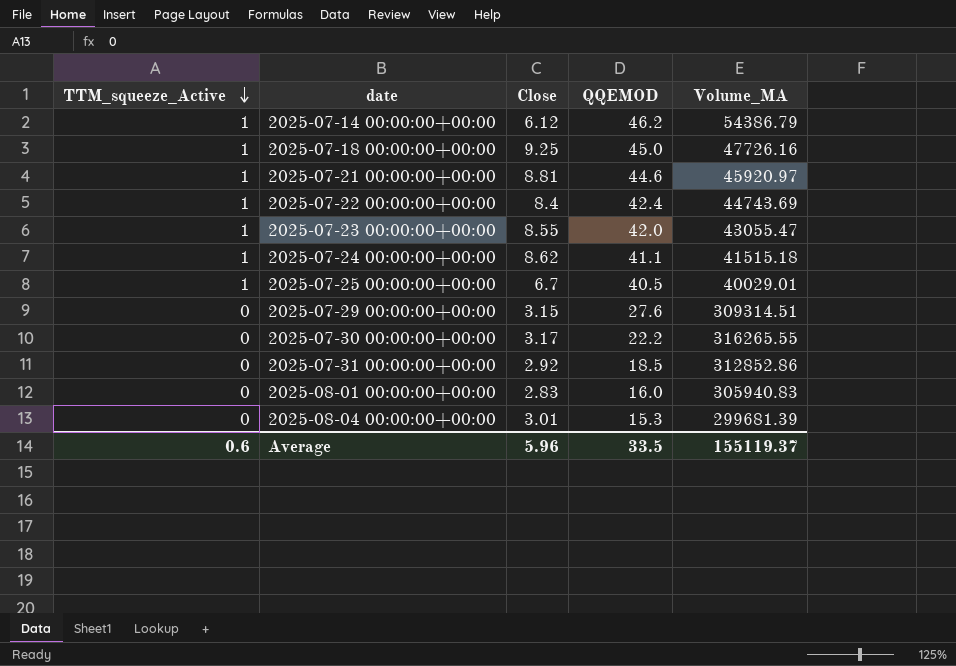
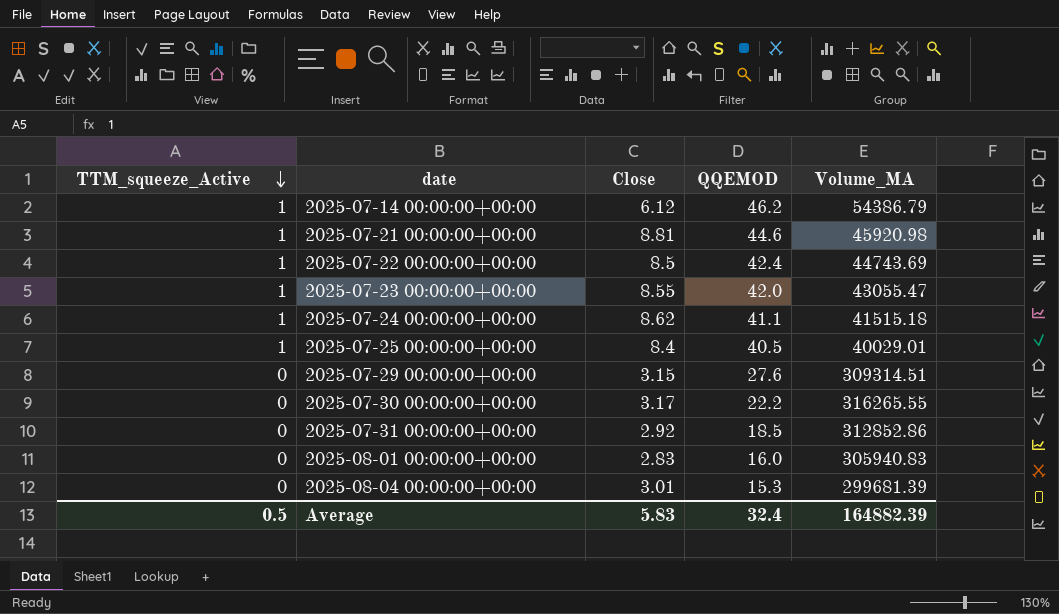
row 2025-07-18 00:00:00+00:00: 1 | 9.25 | 45.0 | 47726.16 -> none
2025-07-21 00:00:00+00:00 | Volume_MA: 45920.97 -> 45920.98
2025-07-22 00:00:00+00:00 | Close: 8.4 -> 8.5
2025-07-25 00:00:00+00:00 | Close: 6.7 -> 8.4
Average | TTM_squeeze_Active: 0.6 -> 0.5
Average | Close: 5.96 -> 5.83
Average | QQEMOD: 33.5 -> 32.4
Average | Volume_MA: 155119.37 -> 164882.39

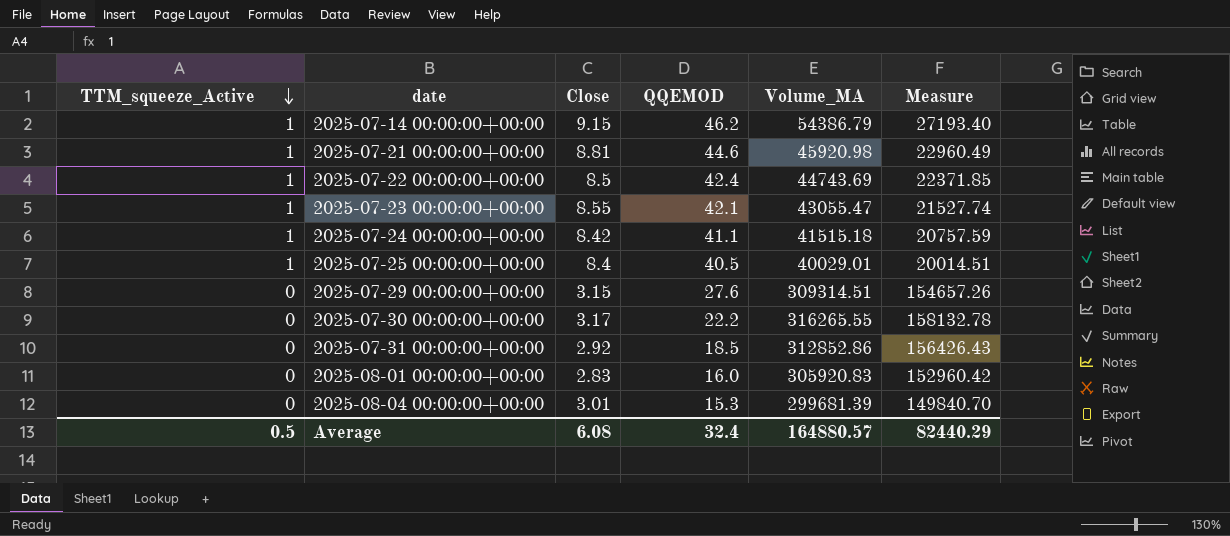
column Measure | formula: none -> [Volume_MA] * 0.5
2025-07-14 00:00:00+00:00 | Close: 6.12 -> 9.15
2025-07-23 00:00:00+00:00 | QQEMOD: 42.0 -> 42.1
2025-07-24 00:00:00+00:00 | Close: 8.62 -> 8.42
2025-08-01 00:00:00+00:00 | Volume_MA: 305940.83 -> 305920.83
Average | Close: 5.83 -> 6.08
Average | Volume_MA: 164882.39 -> 164880.57

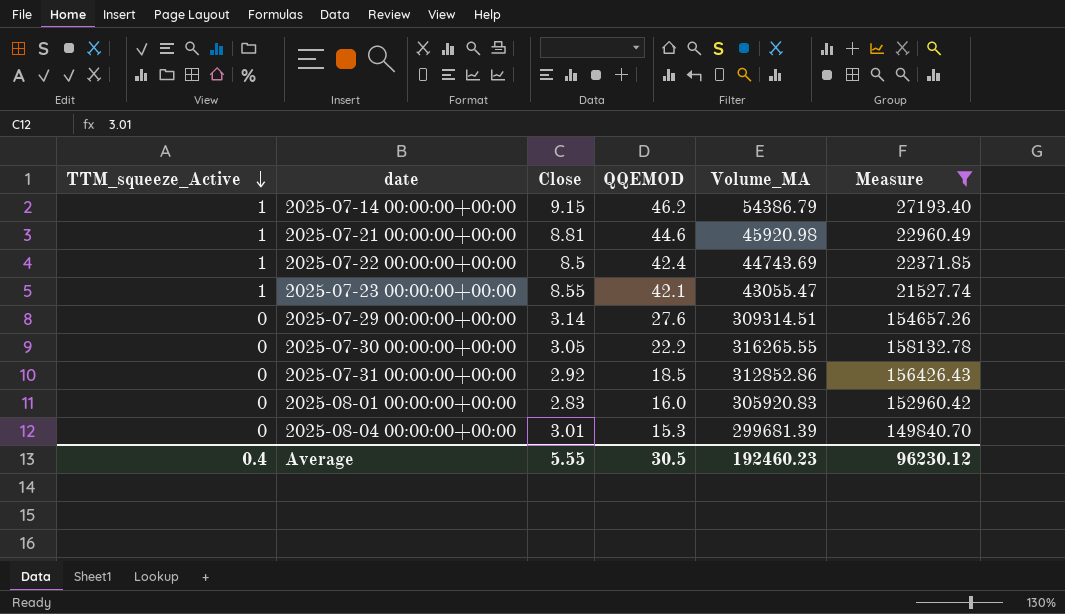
filter: none -> Measure >= 21527.74
2025-07-29 00:00:00+00:00 | Close: 3.15 -> 3.14
2025-07-30 00:00:00+00:00 | Close: 3.17 -> 3.05
Average | TTM_squeeze_Active: 0.5 -> 0.4
Average | Close: 6.08 -> 5.55
Average | QQEMOD: 32.4 -> 30.5
Average | Volume_MA: 164880.57 -> 192460.23
Average | Measure: 82440.29 -> 96230.12

